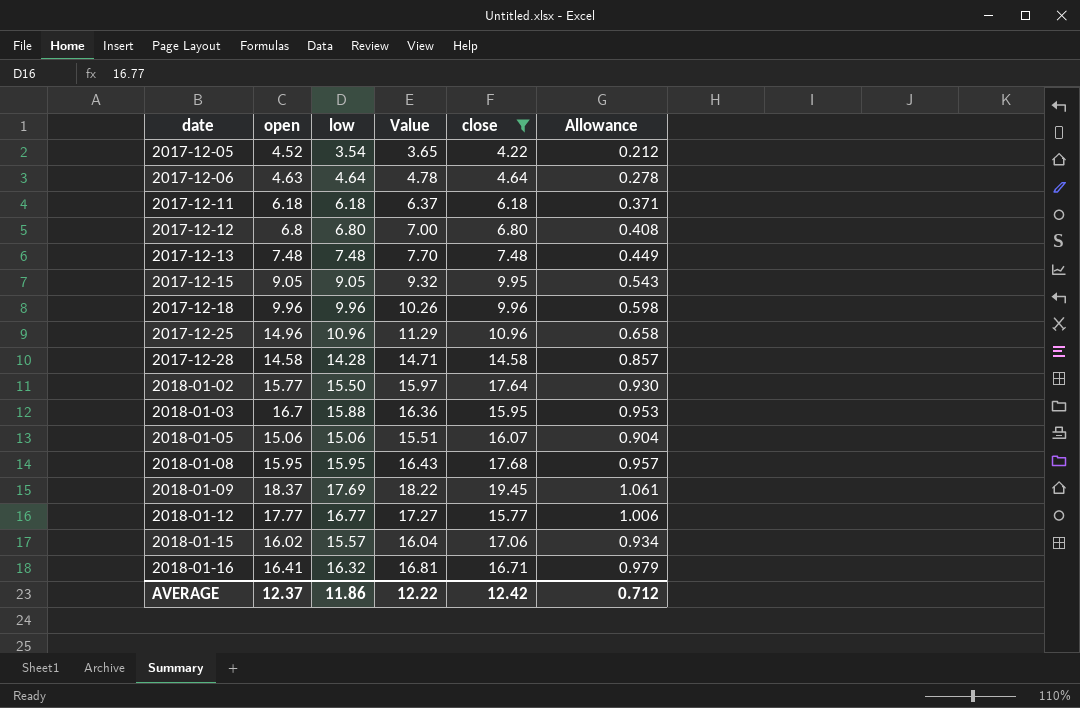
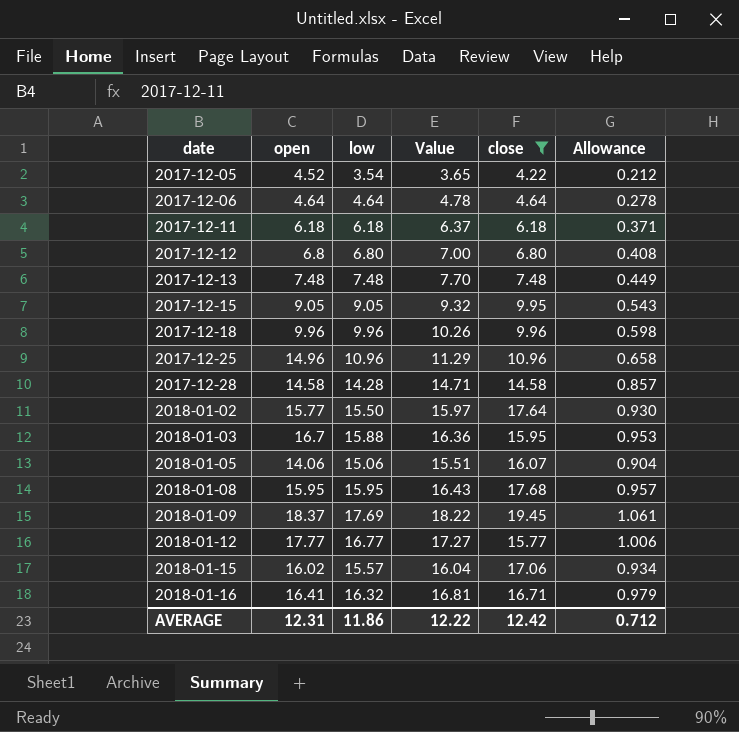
2017-12-06 | open: 4.63 -> 4.64
2018-01-05 | open: 15.06 -> 14.06
AVERAGE | open: 12.37 -> 12.31

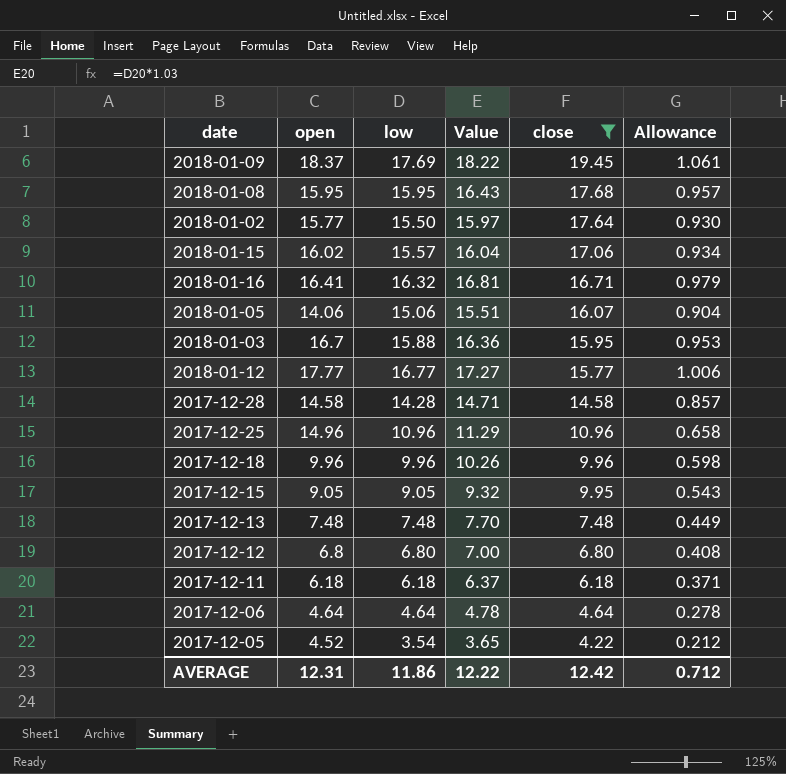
row order: date ascending -> close descending

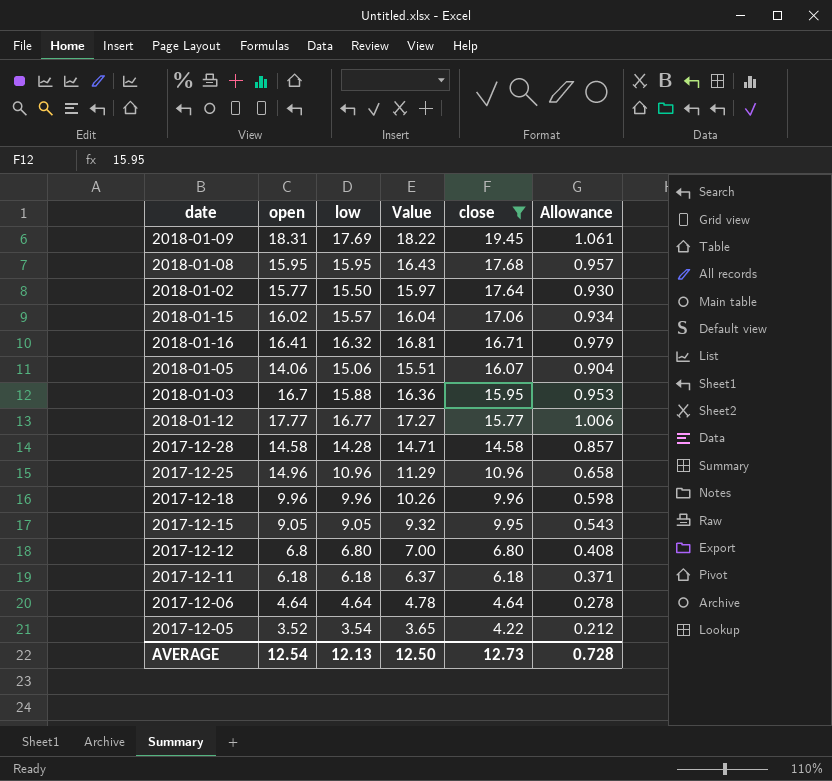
row 2017-12-13: 7.48 | 7.48 | 7.70 | 7.48 | 0.449 -> none
2018-01-09 | open: 18.37 -> 18.31
2017-12-05 | open: 4.52 -> 3.52
AVERAGE | open: 12.31 -> 12.54
AVERAGE | low: 11.86 -> 12.13
AVERAGE | Value: 12.22 -> 12.50
AVERAGE | close: 12.42 -> 12.73
AVERAGE | Allowance: 0.712 -> 0.728

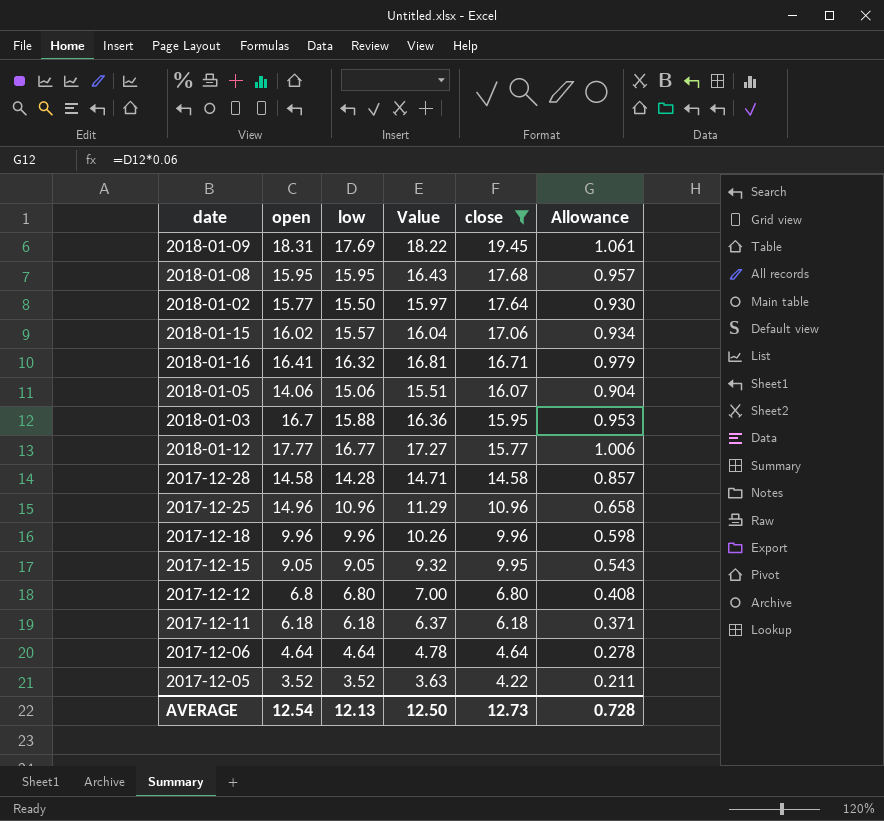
2017-12-05 | low: 3.54 -> 3.52
2017-12-05 | Value: 3.65 -> 3.63
2017-12-05 | Allowance: 0.212 -> 0.211

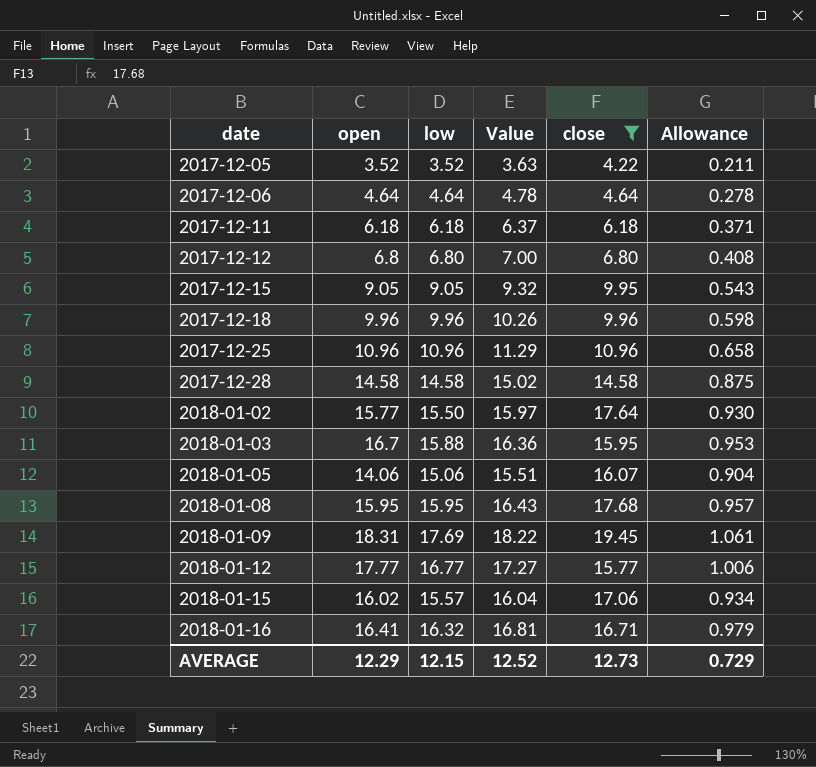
row order: close descending -> date ascending
2017-12-25 | open: 14.96 -> 10.96
2017-12-28 | low: 14.28 -> 14.58
2017-12-28 | Value: 14.71 -> 15.02
2017-12-28 | Allowance: 0.857 -> 0.875
AVERAGE | open: 12.54 -> 12.29
AVERAGE | low: 12.13 -> 12.15
AVERAGE | Value: 12.50 -> 12.52
AVERAGE | Allowance: 0.728 -> 0.729

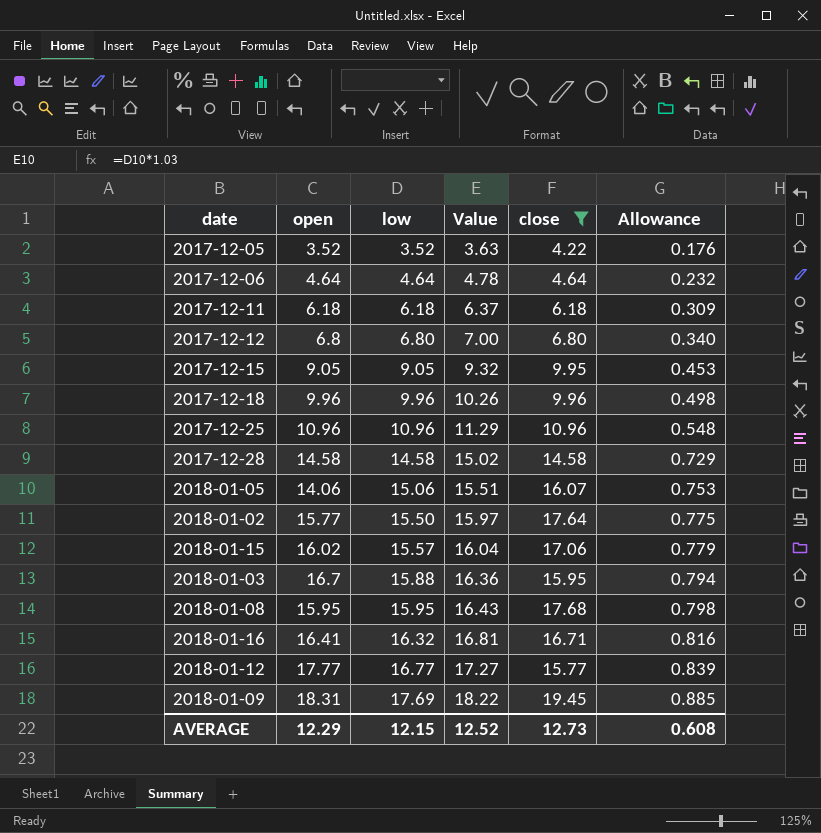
row order: date ascending -> low ascending
column Allowance | formula: [low] * 0.06 -> [low] * 0.05
AVERAGE | Allowance: 0.729 -> 0.608

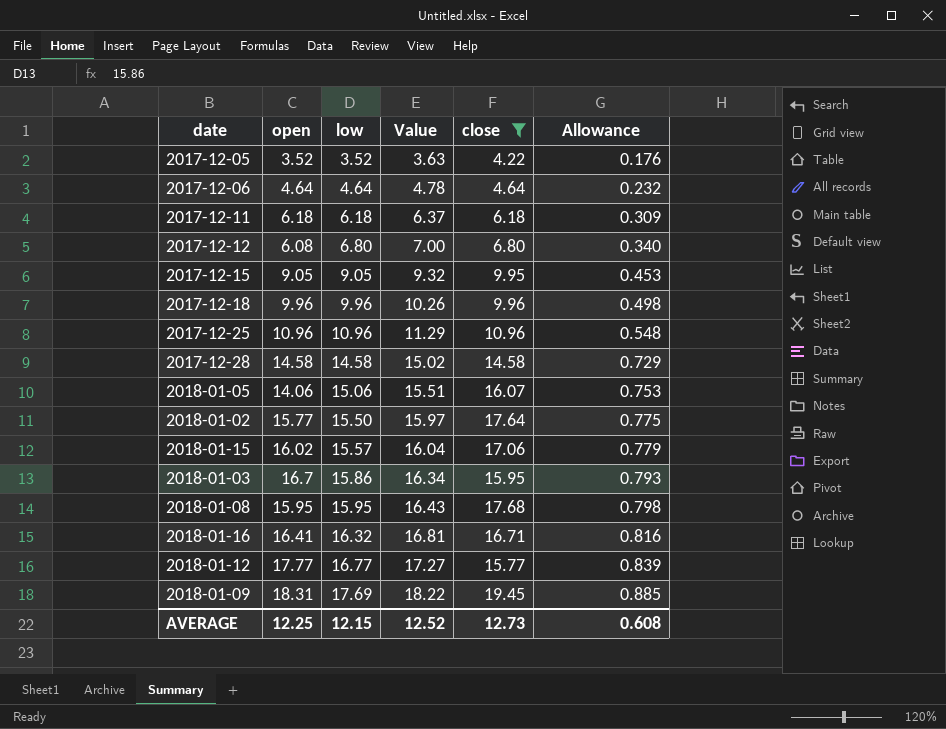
2017-12-12 | open: 6.8 -> 6.08
2018-01-03 | low: 15.88 -> 15.86
2018-01-03 | Value: 16.36 -> 16.34
2018-01-03 | Allowance: 0.794 -> 0.793
AVERAGE | open: 12.29 -> 12.25

